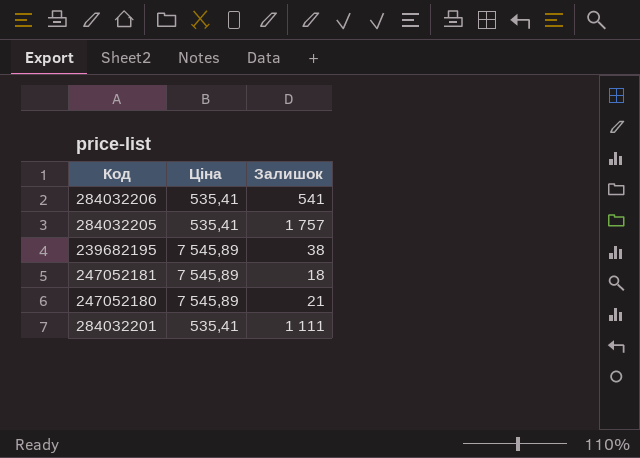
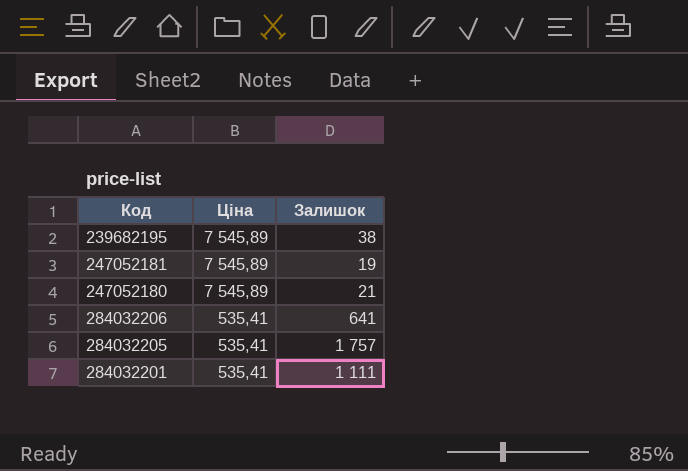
row order: none -> Ціна descending
247052181 | Залишок: 18 -> 19
284032206 | Залишок: 541 -> 641

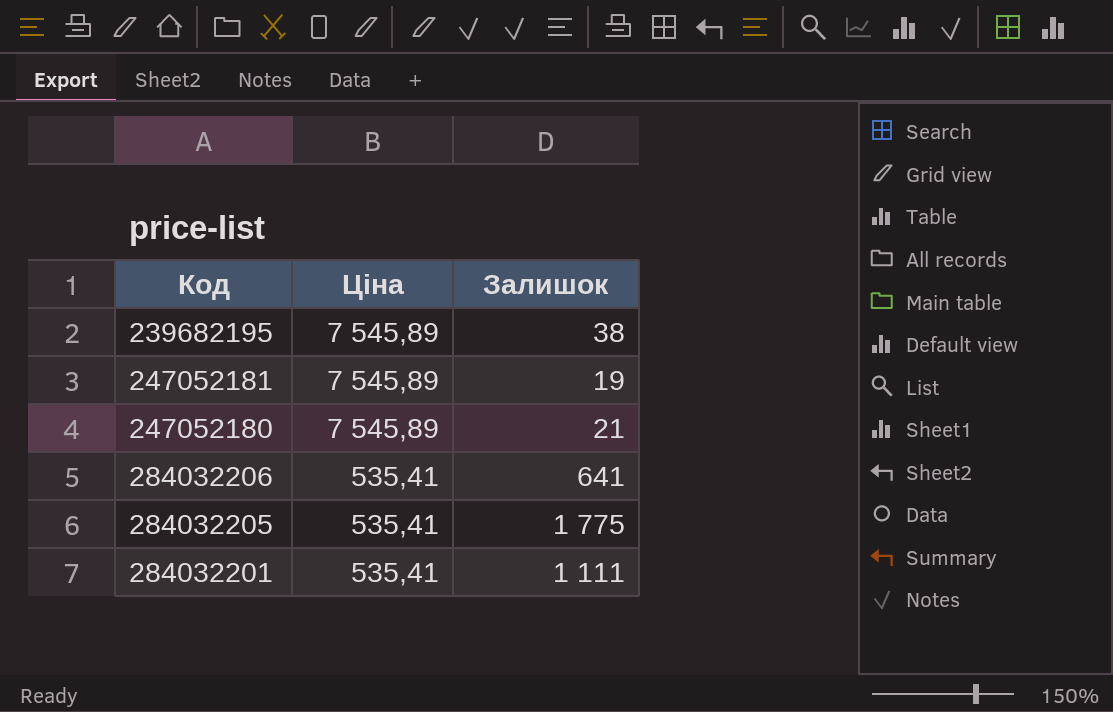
284032205 | Залишок: 1 757 -> 1 775

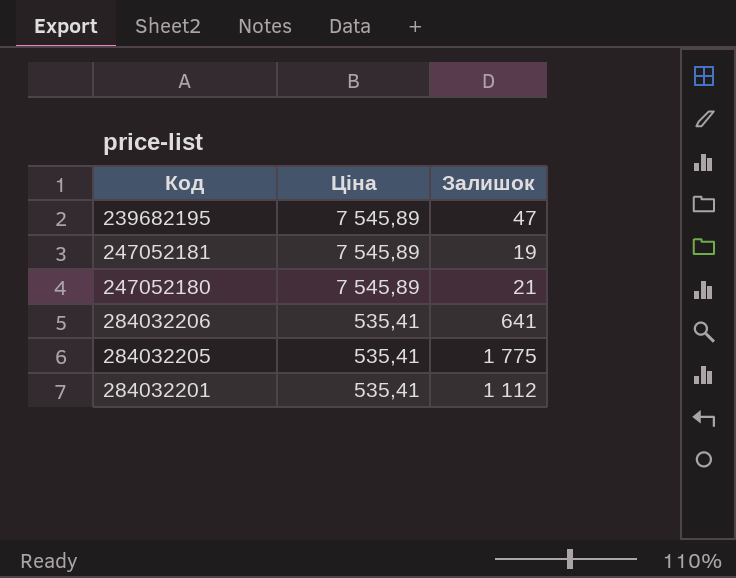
239682195 | Залишок: 38 -> 47
284032201 | Залишок: 1 111 -> 1 112

